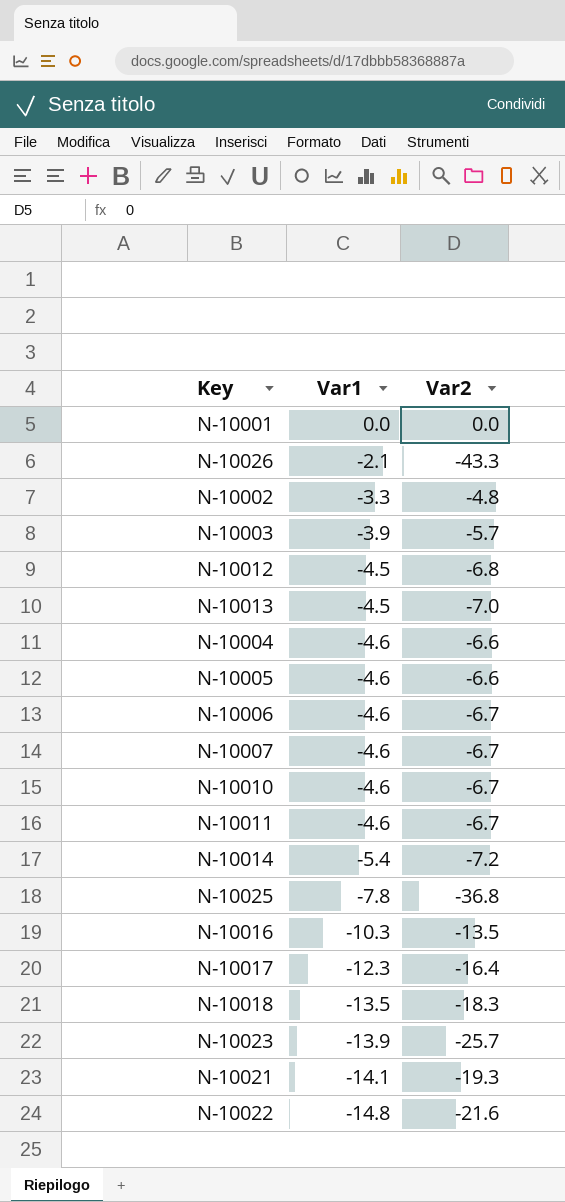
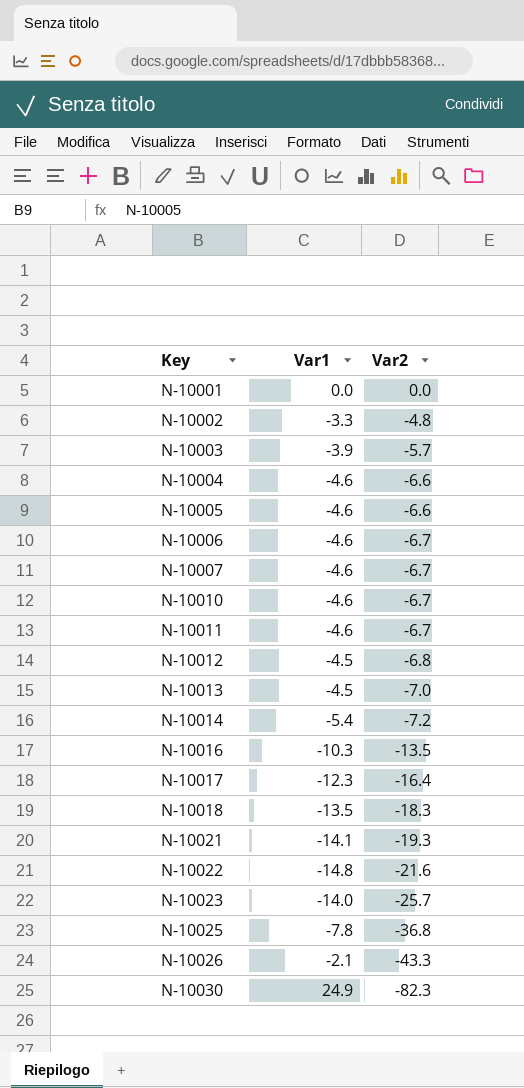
row order: Var1 descending -> Key ascending
N-10023 | Var1: -13.9 -> -14.0
row N-10030: none -> 24.9 | -82.3

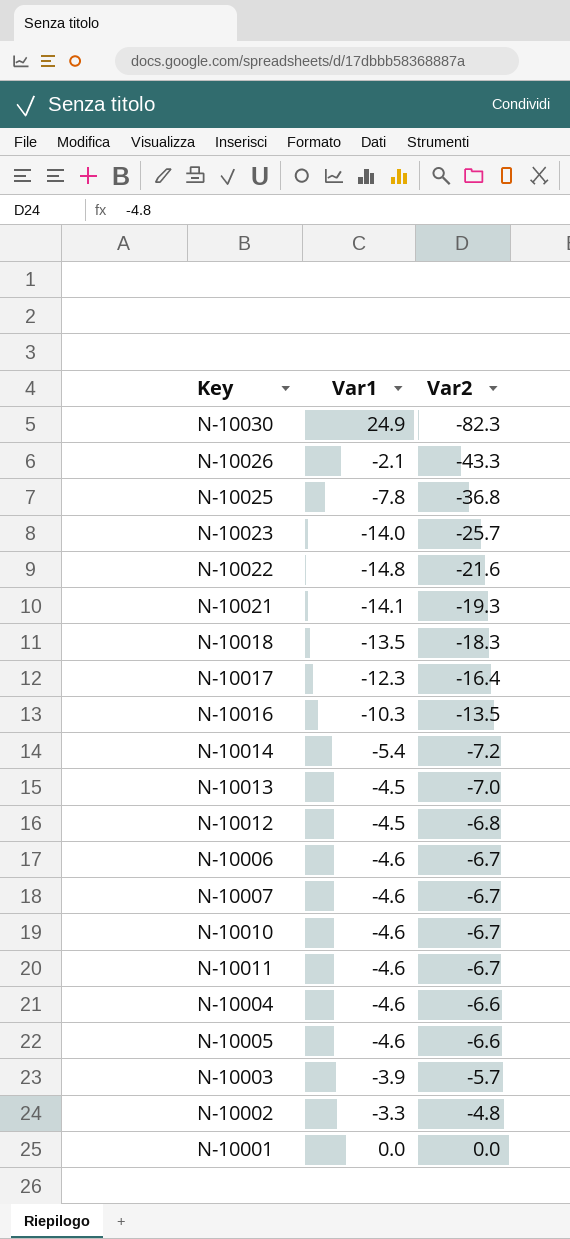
row order: Key ascending -> Var2 ascending

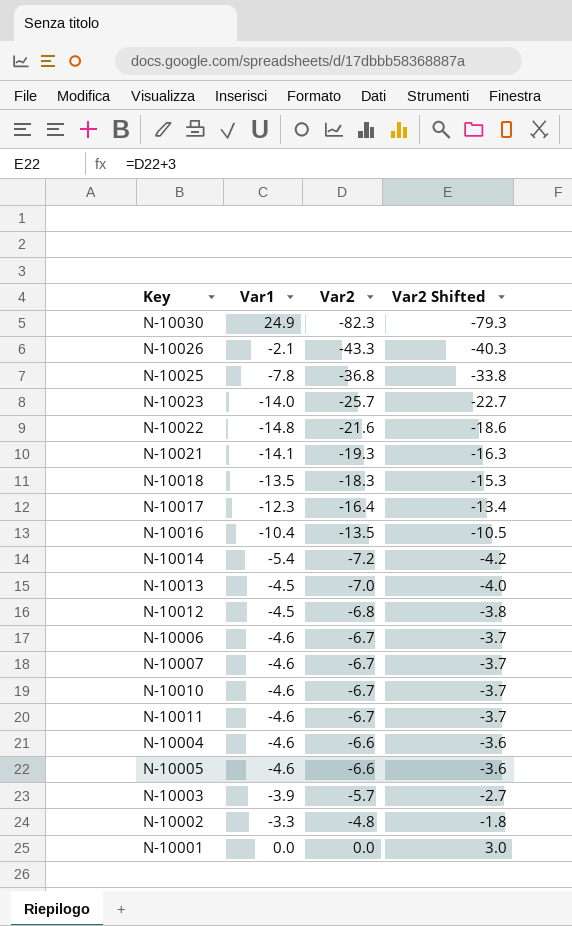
column Var2 Shifted | formula: none -> [Var2] + 3
N-10016 | Var1: -10.3 -> -10.4

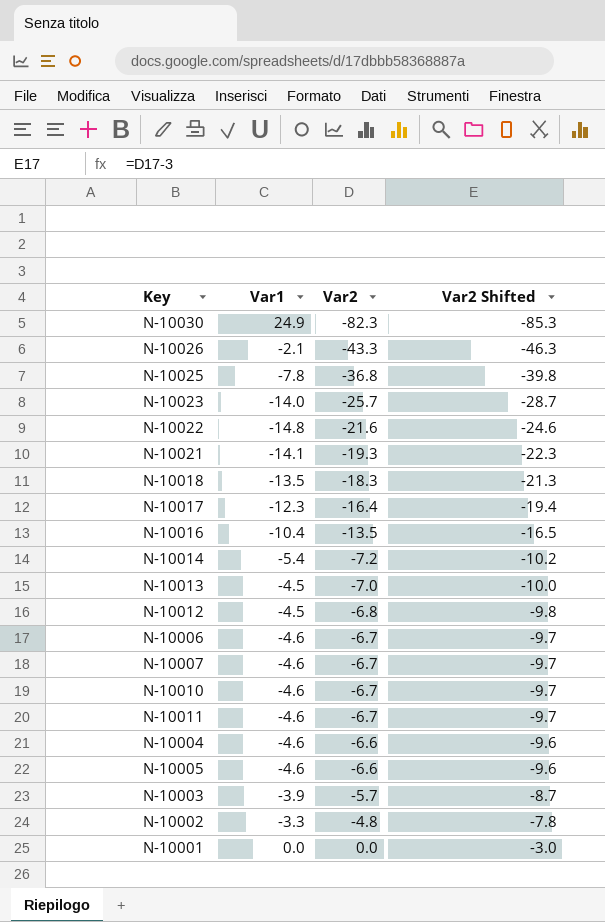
column Var2 Shifted | formula: [Var2] + 3 -> [Var2] - 3

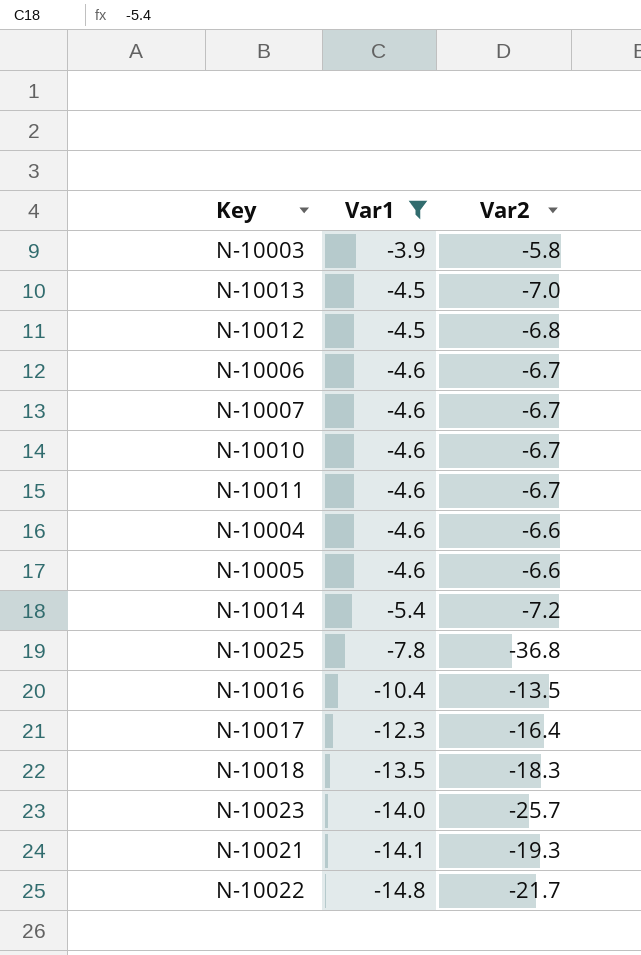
filter: none -> Var1 <= -3.9
row order: Var2 ascending -> Var1 descending
column Var2 Shifted | formula: [Var2] - 3 -> none
N-10003 | Var2: -5.7 -> -5.8
N-10022 | Var2: -21.6 -> -21.7

